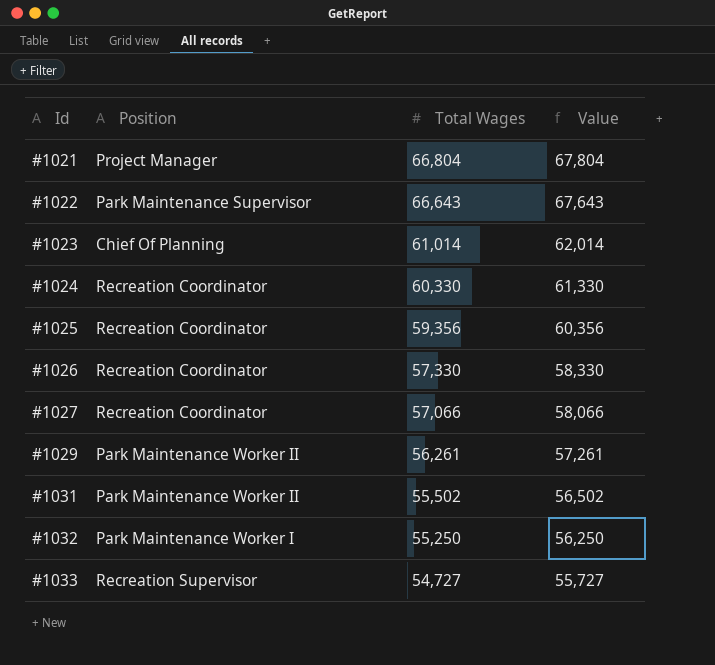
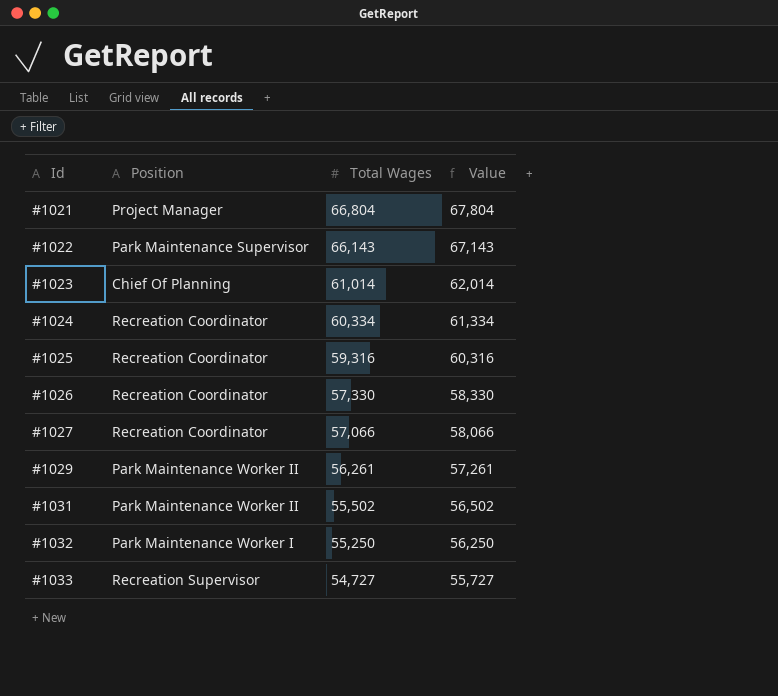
#1022 | Total Wages: 66,643 -> 66,143
#1022 | Value: 67,643 -> 67,143
#1024 | Total Wages: 60,330 -> 60,334
#1024 | Value: 61,330 -> 61,334
#1025 | Total Wages: 59,356 -> 59,316
#1025 | Value: 60,356 -> 60,316

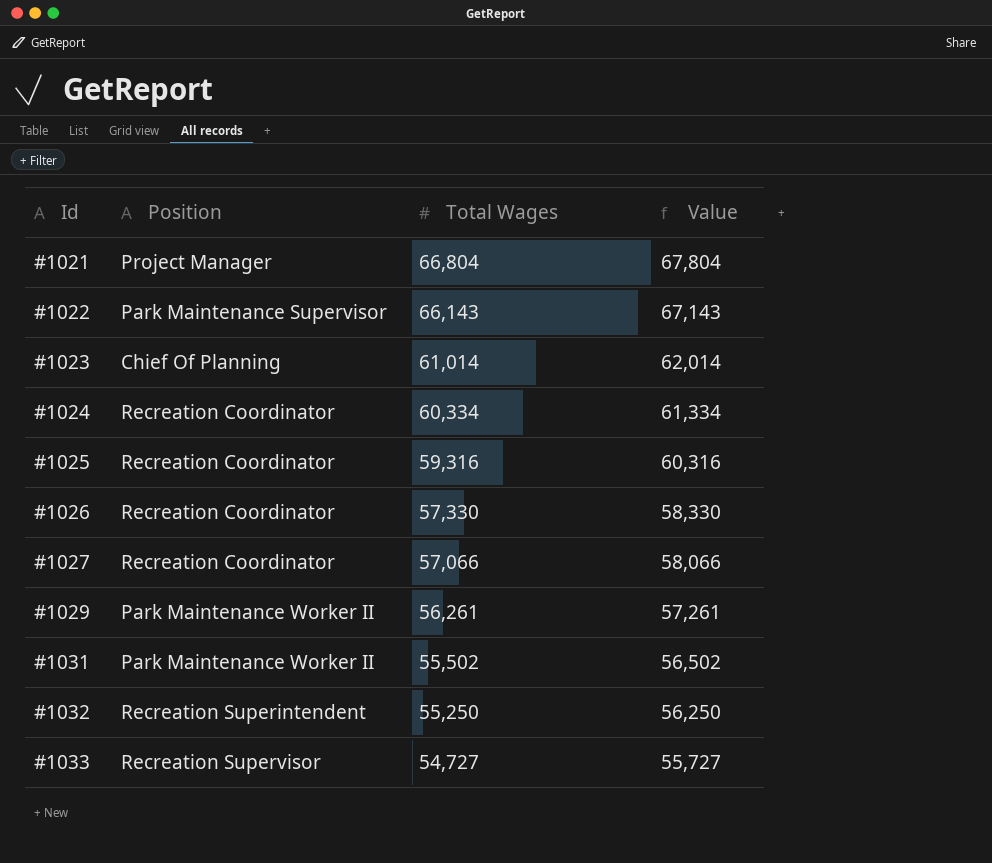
#1032 | Position: Park Maintenance Worker I -> Recreation Superintendent

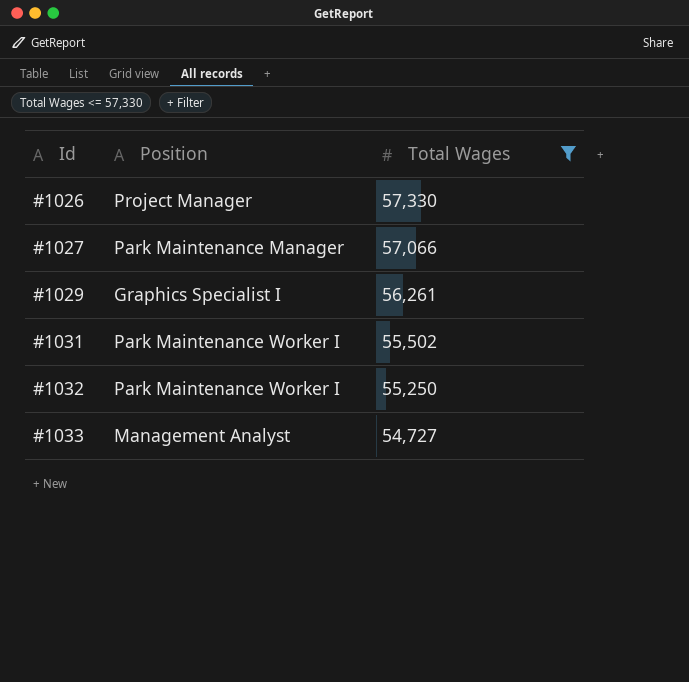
filter: none -> Total Wages <= 57,330
column Value | formula: [Total Wages] + 1000 -> none
#1026 | Position: Recreation Coordinator -> Project Manager
#1027 | Position: Recreation Coordinator -> Park Maintenance Manager
#1029 | Position: Park Maintenance Worker II -> Graphics Specialist I
#1031 | Position: Park Maintenance Worker II -> Park Maintenance Worker I
#1032 | Position: Recreation Superintendent -> Park Maintenance Worker I
#1033 | Position: Recreation Supervisor -> Management Analyst

